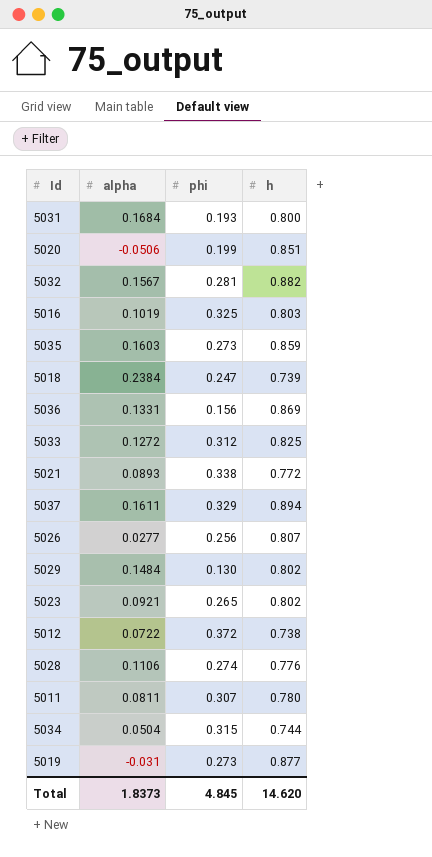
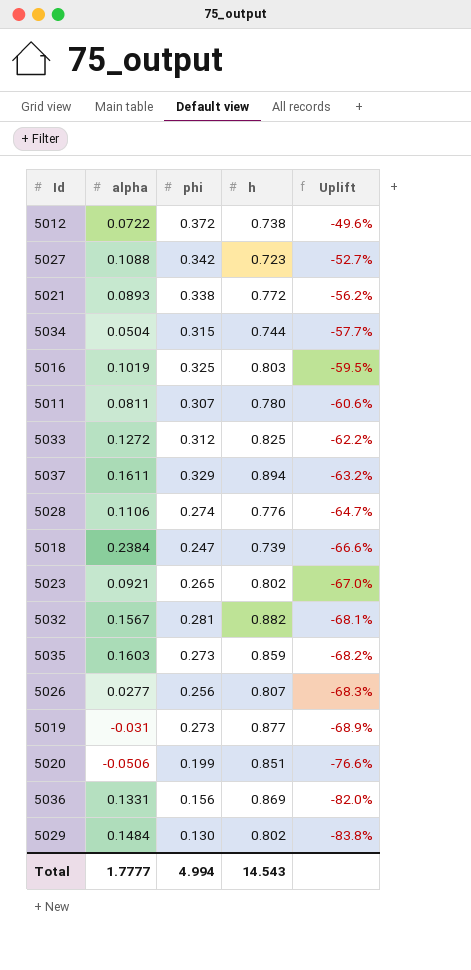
row order: none -> Uplift descending
column Uplift | formula: none -> ([phi] - [h]) / [h]
row 5031: 0.1684 | 0.193 | 0.800 -> none
row 5027: none -> 0.1088 | 0.342 | 0.723 | -52.7%
Total | alpha: 1.8373 -> 1.7777
Total | phi: 4.845 -> 4.994
Total | h: 14.620 -> 14.543

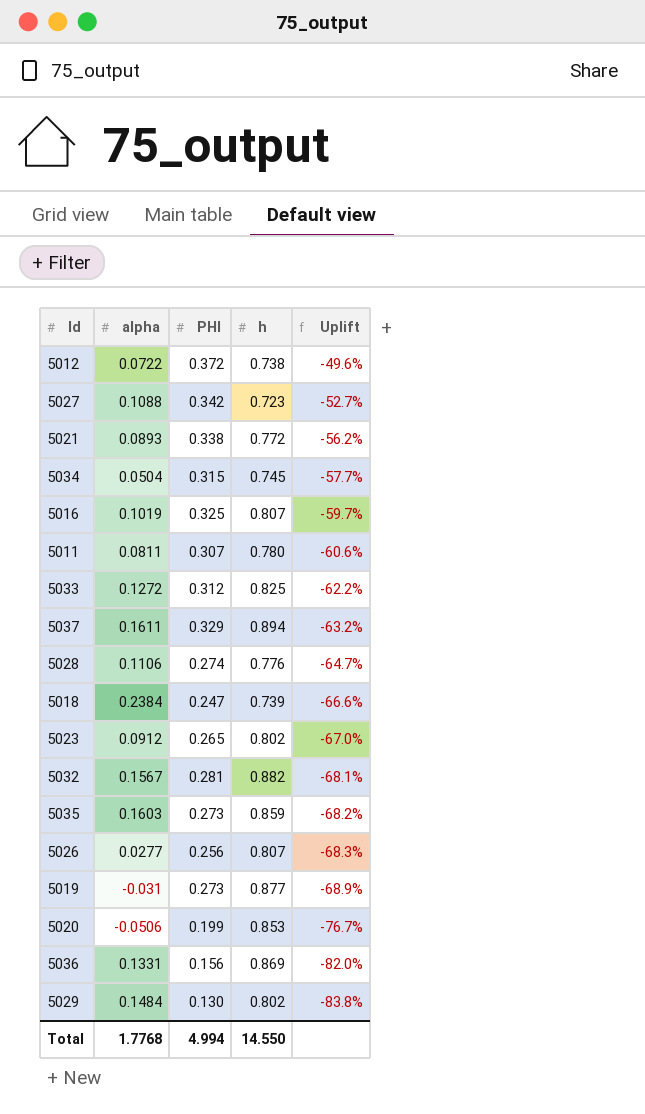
column name: phi -> PHI
5034 | h: 0.744 -> 0.745
5016 | h: 0.803 -> 0.807
5016 | Uplift: -59.5% -> -59.7%
5023 | alpha: 0.0921 -> 0.0912
5020 | h: 0.851 -> 0.853
5020 | Uplift: -76.6% -> -76.7%
Total | alpha: 1.7777 -> 1.7768
Total | h: 14.543 -> 14.550

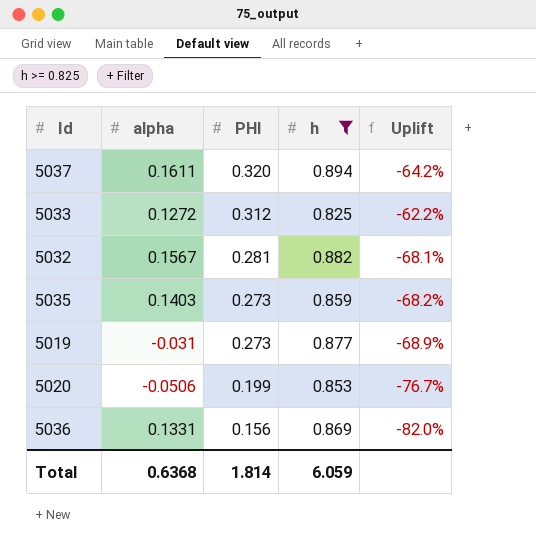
filter: none -> h >= 0.825
row order: Uplift descending -> PHI descending
5037 | PHI: 0.329 -> 0.320
5037 | Uplift: -63.2% -> -64.2%
5035 | alpha: 0.1603 -> 0.1403
Total | alpha: 1.7768 -> 0.6368
Total | PHI: 4.994 -> 1.814
Total | h: 14.550 -> 6.059

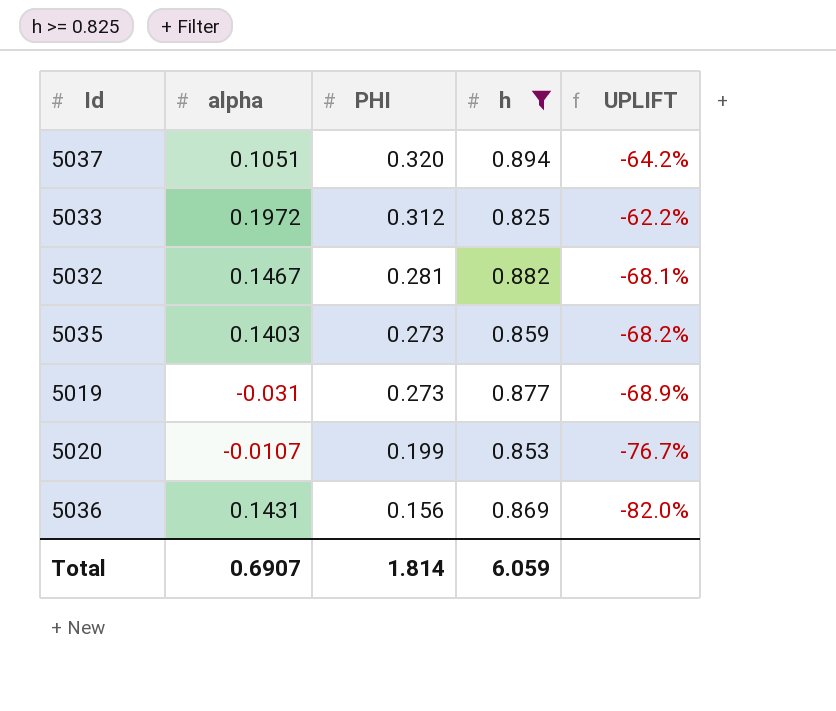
column name: Uplift -> UPLIFT
5037 | alpha: 0.1611 -> 0.1051
5033 | alpha: 0.1272 -> 0.1972
5032 | alpha: 0.1567 -> 0.1467
5020 | alpha: -0.0506 -> -0.0107
5036 | alpha: 0.1331 -> 0.1431
Total | alpha: 0.6368 -> 0.6907

